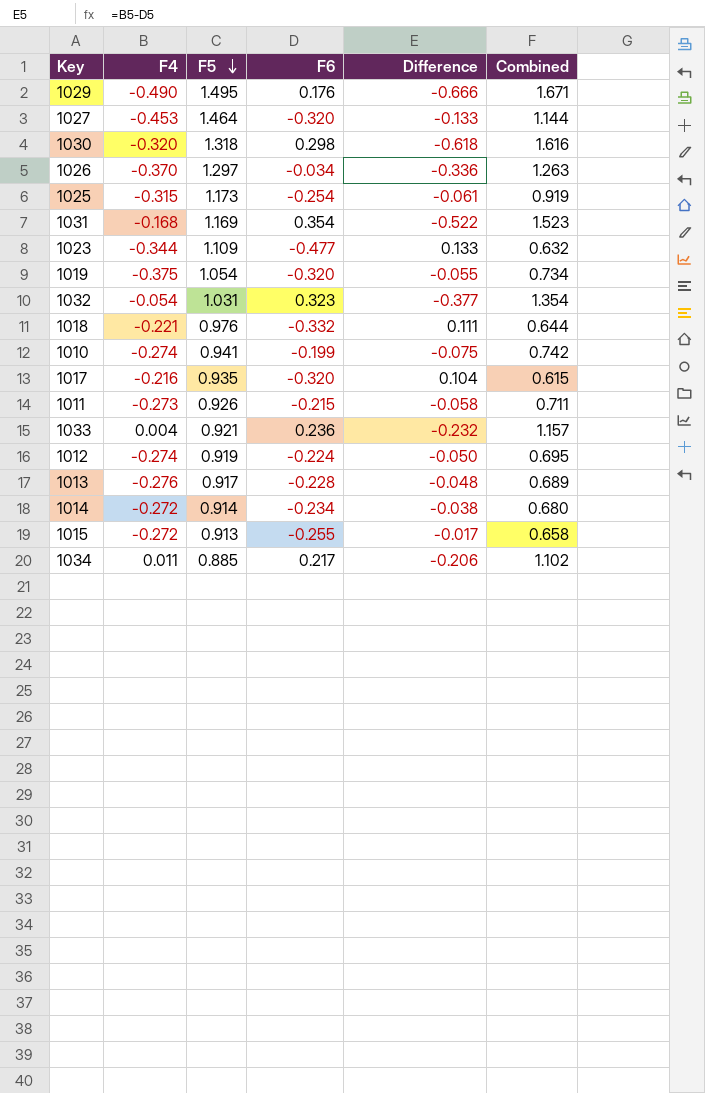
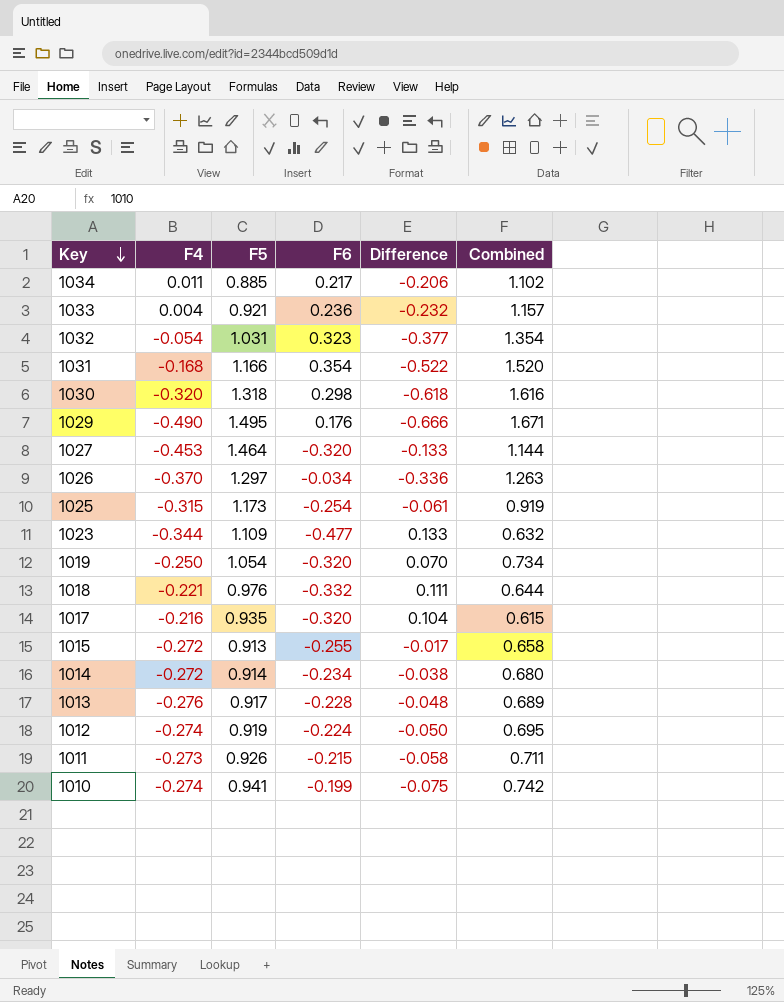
row order: F5 descending -> Key descending
1031 | F5: 1.169 -> 1.166
1031 | Combined: 1.523 -> 1.520
1019 | F4: -0.375 -> -0.250
1019 | Difference: -0.055 -> 0.070

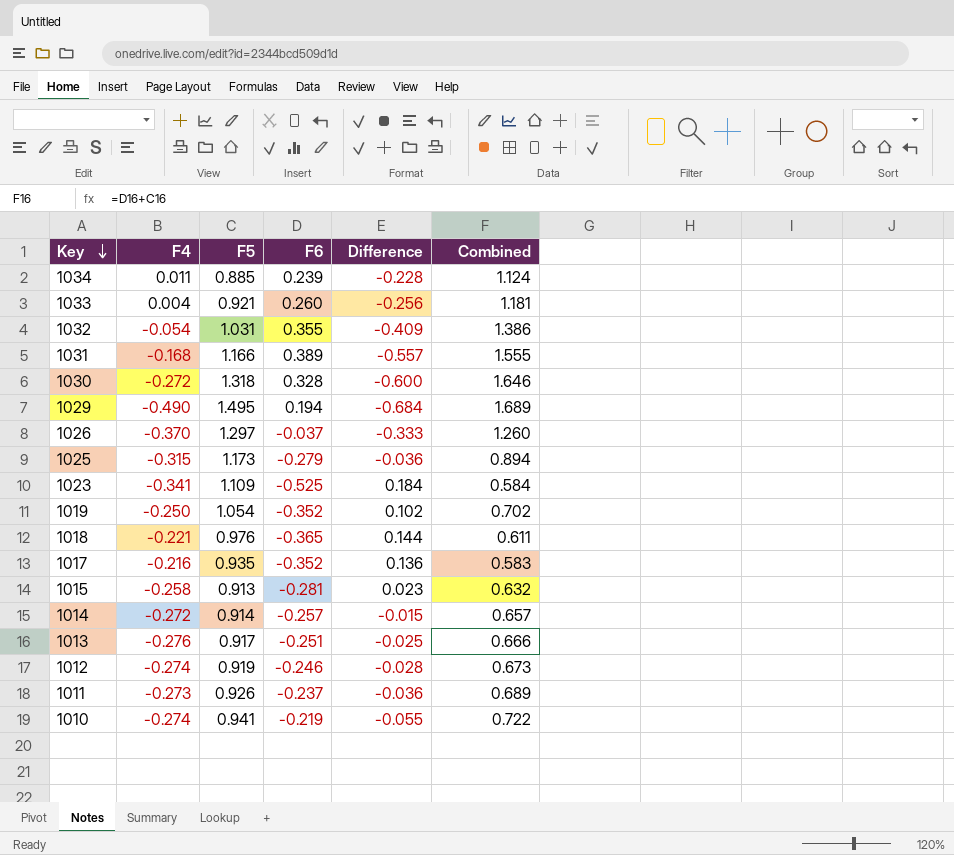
row 1027: -0.453 | 1.464 | -0.320 | -0.133 | 1.144 -> none
1034 | F6: 0.217 -> 0.239
1034 | Difference: -0.206 -> -0.228
1034 | Combined: 1.102 -> 1.124
1033 | F6: 0.236 -> 0.260
1033 | Difference: -0.232 -> -0.256
1033 | Combined: 1.157 -> 1.181
1032 | F6: 0.323 -> 0.355
1032 | Difference: -0.377 -> -0.409
1032 | Combined: 1.354 -> 1.386
1031 | F6: 0.354 -> 0.389
1031 | Difference: -0.522 -> -0.557
1031 | Combined: 1.520 -> 1.555
1030 | F4: -0.320 -> -0.272
1030 | F6: 0.298 -> 0.328
1030 | Difference: -0.618 -> -0.600
1030 | Combined: 1.616 -> 1.646
1029 | F6: 0.176 -> 0.194
1029 | Difference: -0.666 -> -0.684
1029 | Combined: 1.671 -> 1.689
1026 | F6: -0.034 -> -0.037
1026 | Difference: -0.336 -> -0.333
1026 | Combined: 1.263 -> 1.260
1025 | F6: -0.254 -> -0.279
1025 | Difference: -0.061 -> -0.036
1025 | Combined: 0.919 -> 0.894
1023 | F4: -0.344 -> -0.341
1023 | F6: -0.477 -> -0.525
1023 | Difference: 0.133 -> 0.184
1023 | Combined: 0.632 -> 0.584
1019 | F6: -0.320 -> -0.352
1019 | Difference: 0.070 -> 0.102
1019 | Combined: 0.734 -> 0.702
1018 | F6: -0.332 -> -0.365
1018 | Difference: 0.111 -> 0.144
1018 | Combined: 0.644 -> 0.611
1017 | F6: -0.320 -> -0.352
1017 | Difference: 0.104 -> 0.136
1017 | Combined: 0.615 -> 0.583
1015 | F4: -0.272 -> -0.258
1015 | F6: -0.255 -> -0.281
1015 | Difference: -0.017 -> 0.023
1015 | Combined: 0.658 -> 0.632
1014 | F6: -0.234 -> -0.257
1014 | Difference: -0.038 -> -0.015
1014 | Combined: 0.680 -> 0.657
1013 | F6: -0.228 -> -0.251
1013 | Difference: -0.048 -> -0.025
1013 | Combined: 0.689 -> 0.666
1012 | F6: -0.224 -> -0.246
1012 | Difference: -0.050 -> -0.028
1012 | Combined: 0.695 -> 0.673
1011 | F6: -0.215 -> -0.237
1011 | Difference: -0.058 -> -0.036
1011 | Combined: 0.711 -> 0.689
1010 | F6: -0.199 -> -0.219
1010 | Difference: -0.075 -> -0.055
1010 | Combined: 0.742 -> 0.722

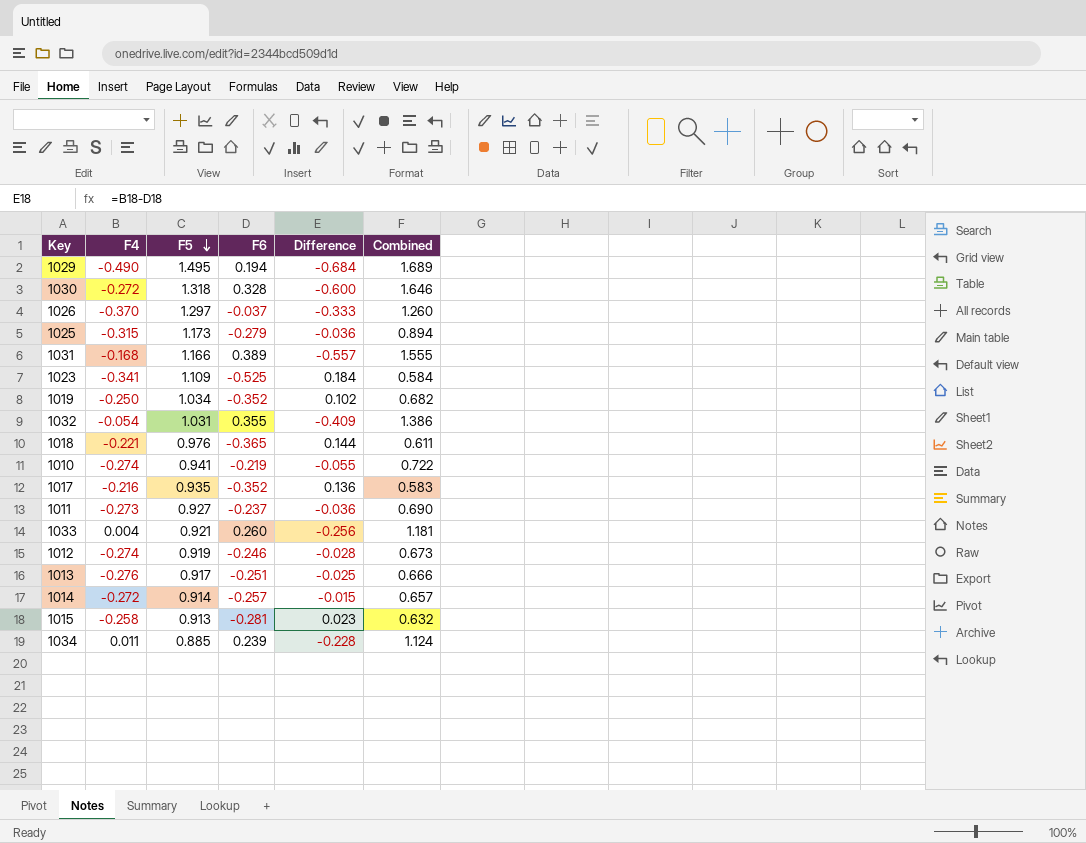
row order: Key descending -> F5 descending
1019 | F5: 1.054 -> 1.034
1019 | Combined: 0.702 -> 0.682
1011 | F5: 0.926 -> 0.927
1011 | Combined: 0.689 -> 0.690

